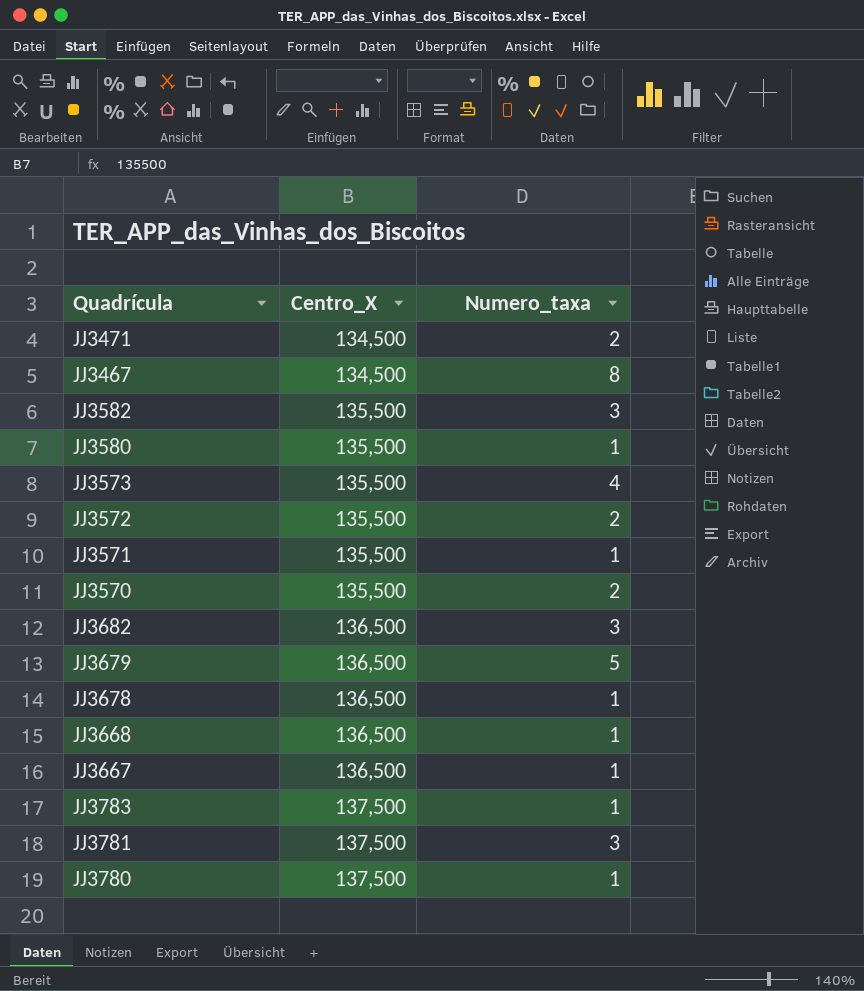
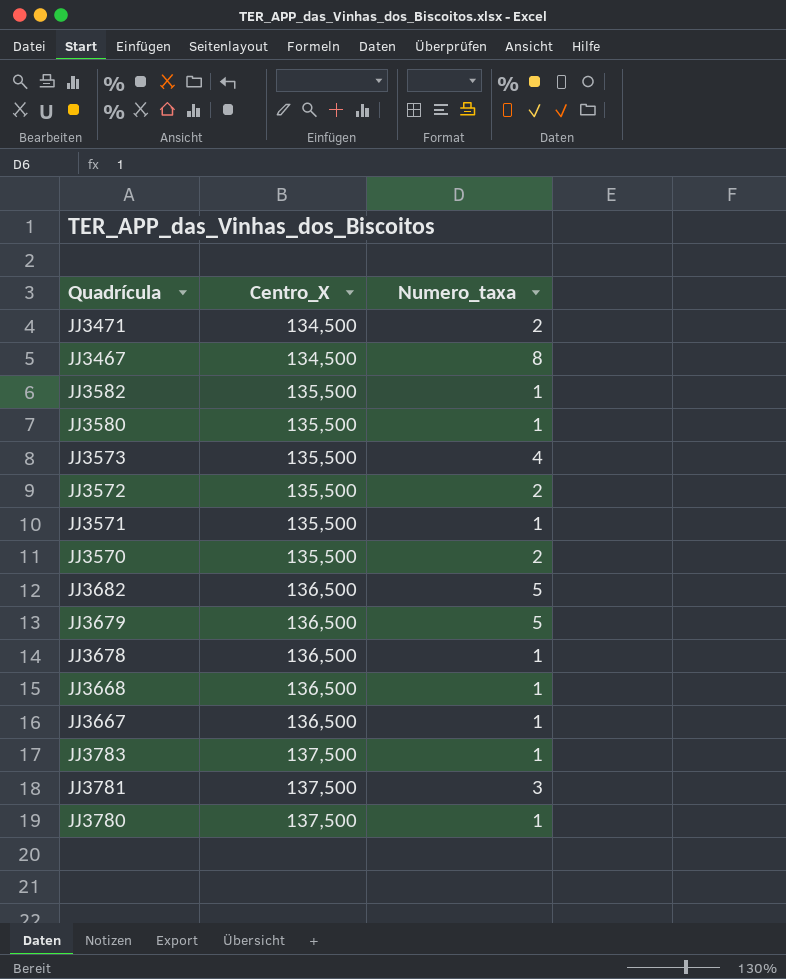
JJ3582 | Numero_taxa: 3 -> 1
JJ3682 | Numero_taxa: 3 -> 5

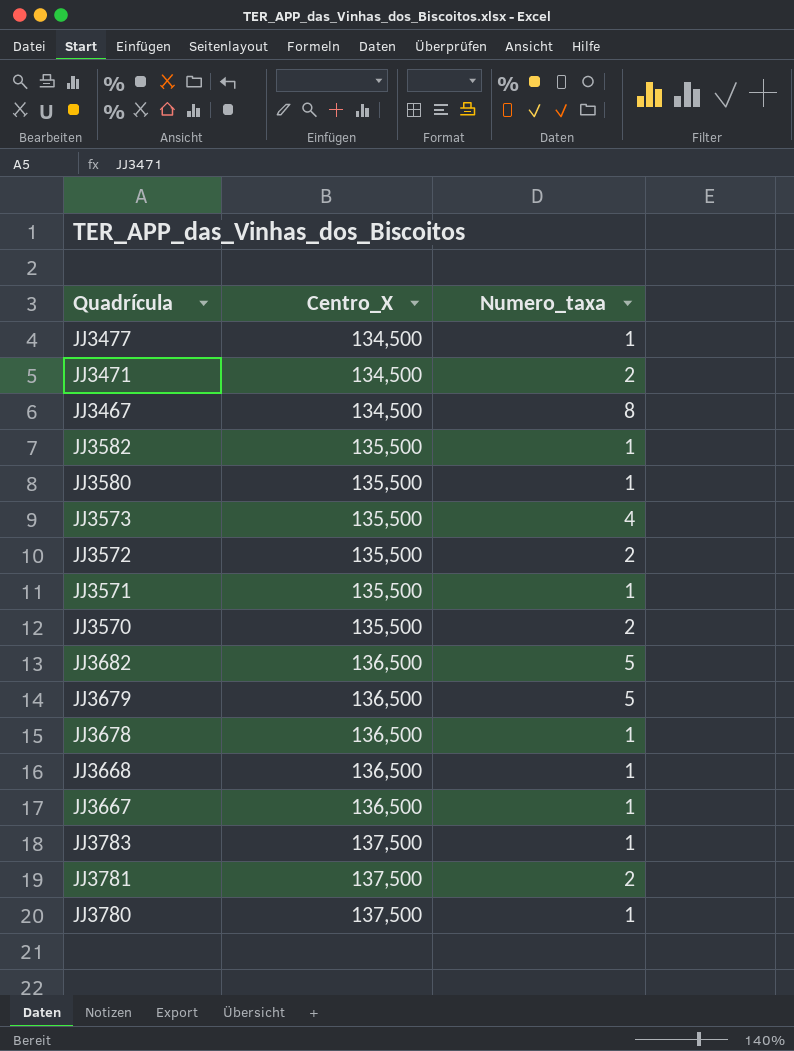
row JJ3477: none -> 134,500 | 1
JJ3781 | Numero_taxa: 3 -> 2

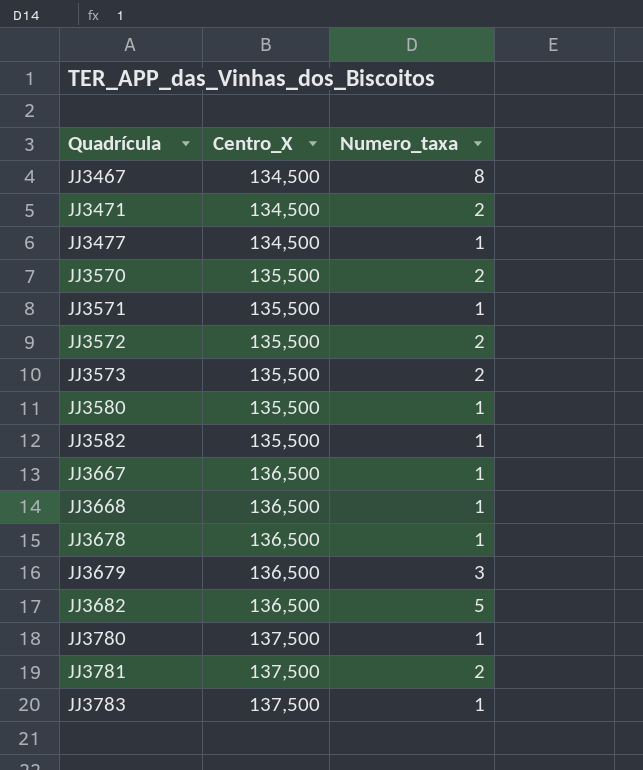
row order: Centro_X ascending -> Quadrícula ascending
JJ3573 | Numero_taxa: 4 -> 2
JJ3679 | Numero_taxa: 5 -> 3

